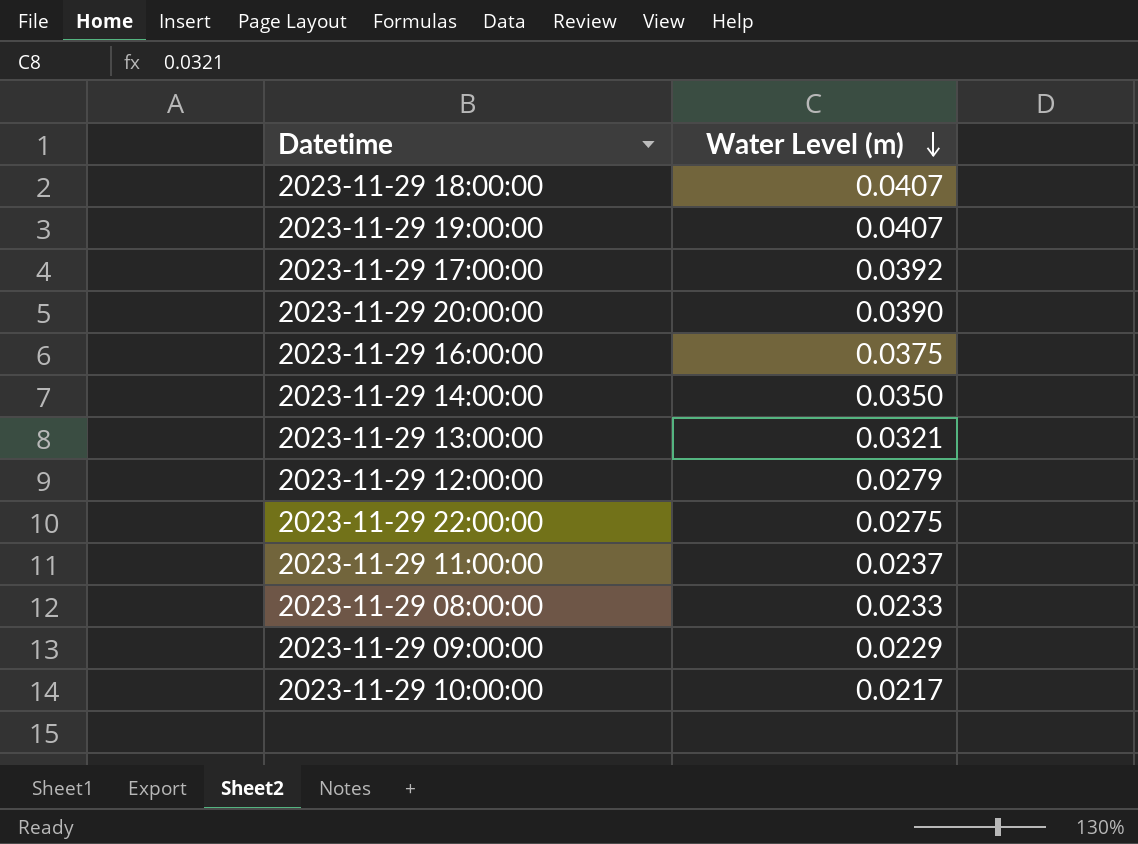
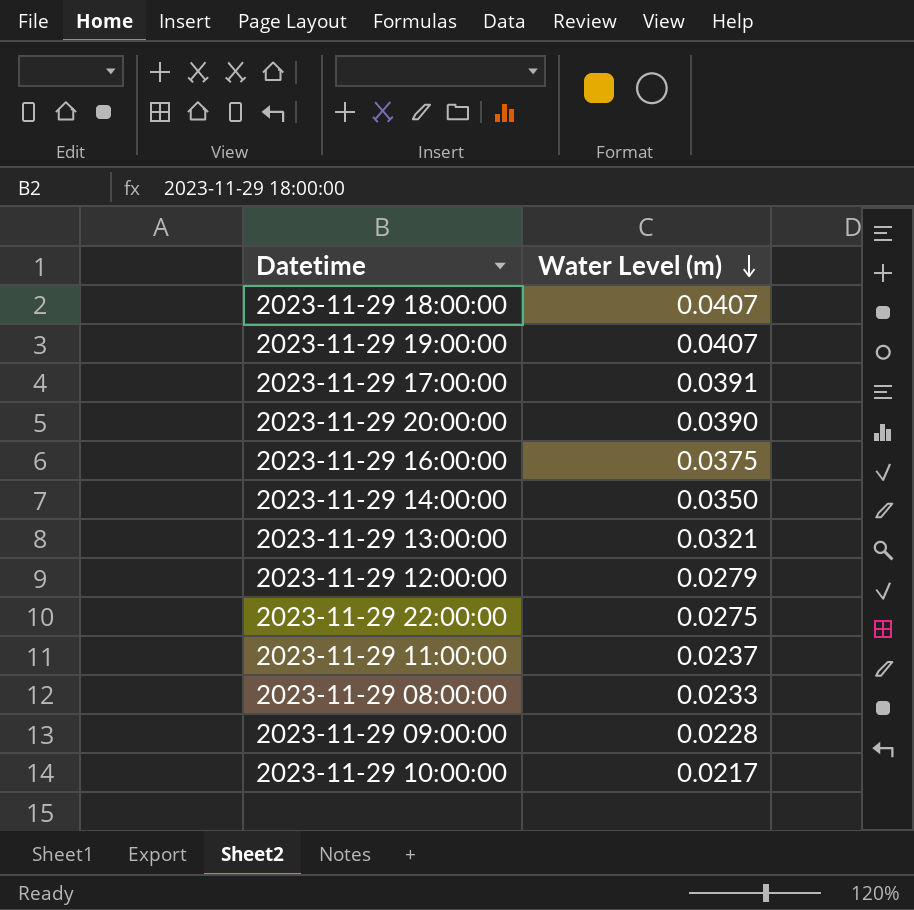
2023-11-29 17:00:00 | Water Level (m): 0.0392 -> 0.0391
2023-11-29 09:00:00 | Water Level (m): 0.0229 -> 0.0228

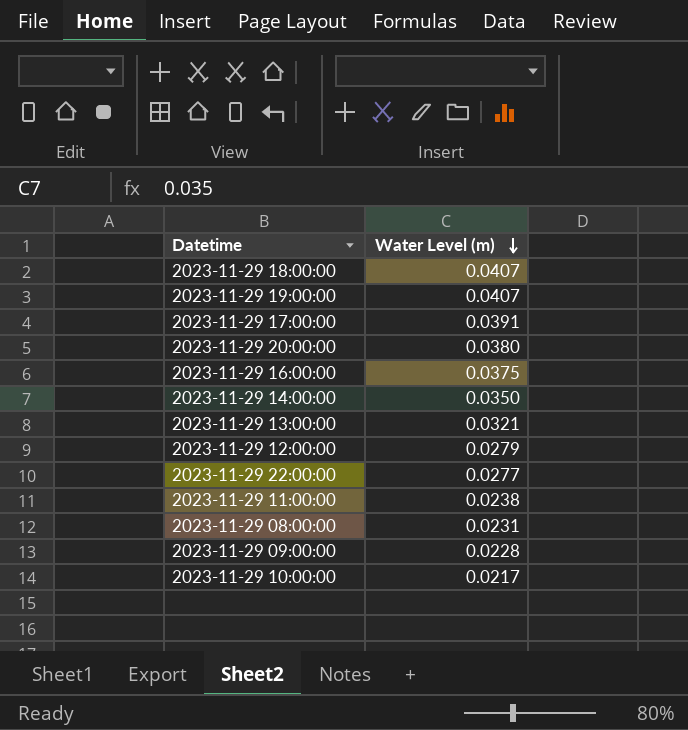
2023-11-29 20:00:00 | Water Level (m): 0.0390 -> 0.0380
2023-11-29 22:00:00 | Water Level (m): 0.0275 -> 0.0277
2023-11-29 11:00:00 | Water Level (m): 0.0237 -> 0.0238
2023-11-29 08:00:00 | Water Level (m): 0.0233 -> 0.0231

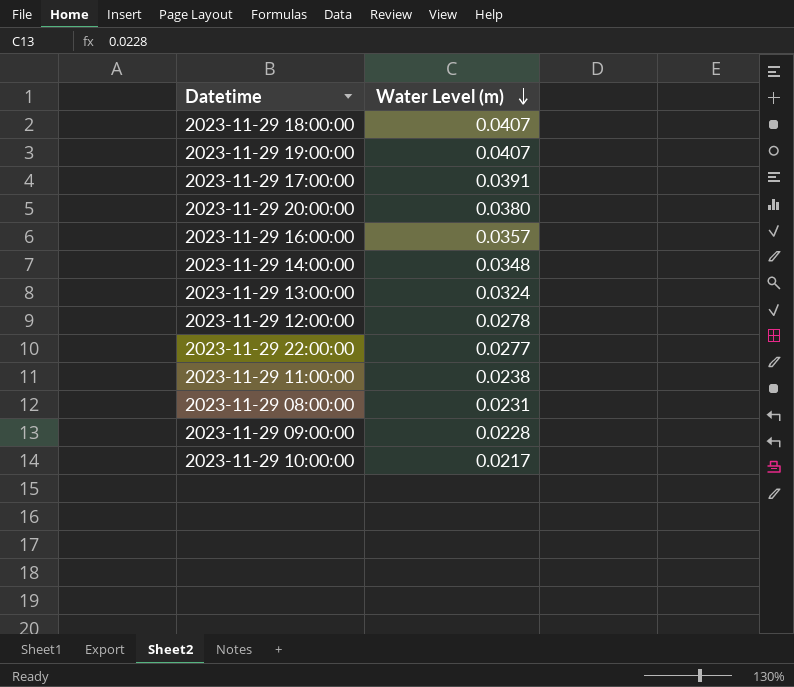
2023-11-29 16:00:00 | Water Level (m): 0.0375 -> 0.0357
2023-11-29 14:00:00 | Water Level (m): 0.0350 -> 0.0348
2023-11-29 13:00:00 | Water Level (m): 0.0321 -> 0.0324
2023-11-29 12:00:00 | Water Level (m): 0.0279 -> 0.0278

